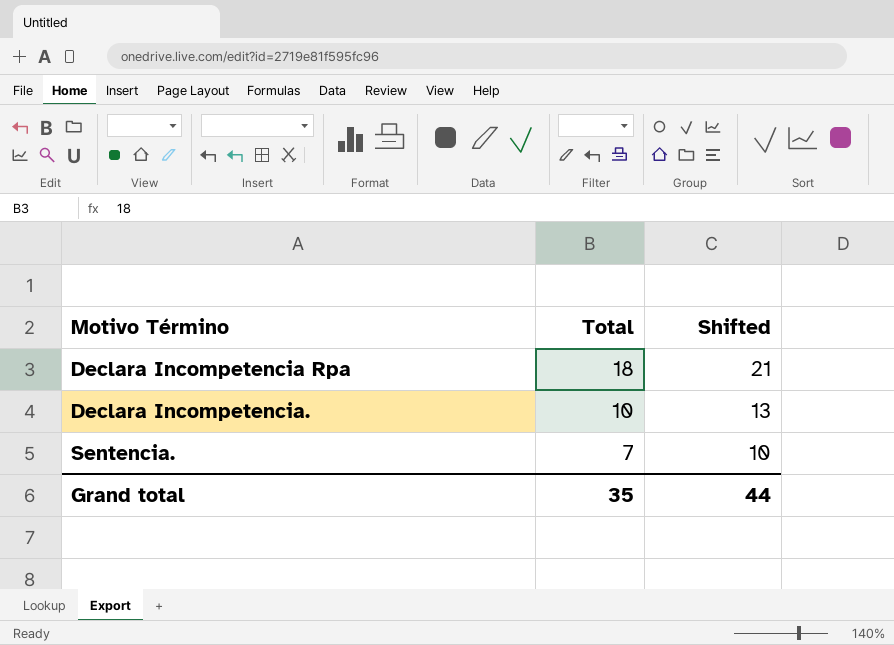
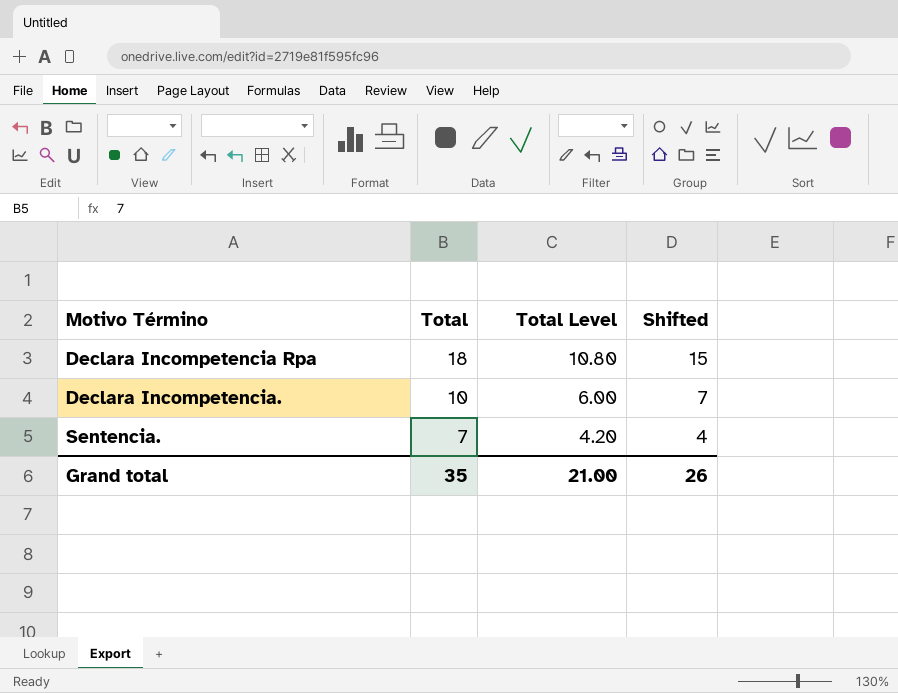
column Total Level | formula: none -> [Total] * 0.6
column Shifted | formula: [Total] + 3 -> [Total] - 3
Grand total | Shifted: 44 -> 26

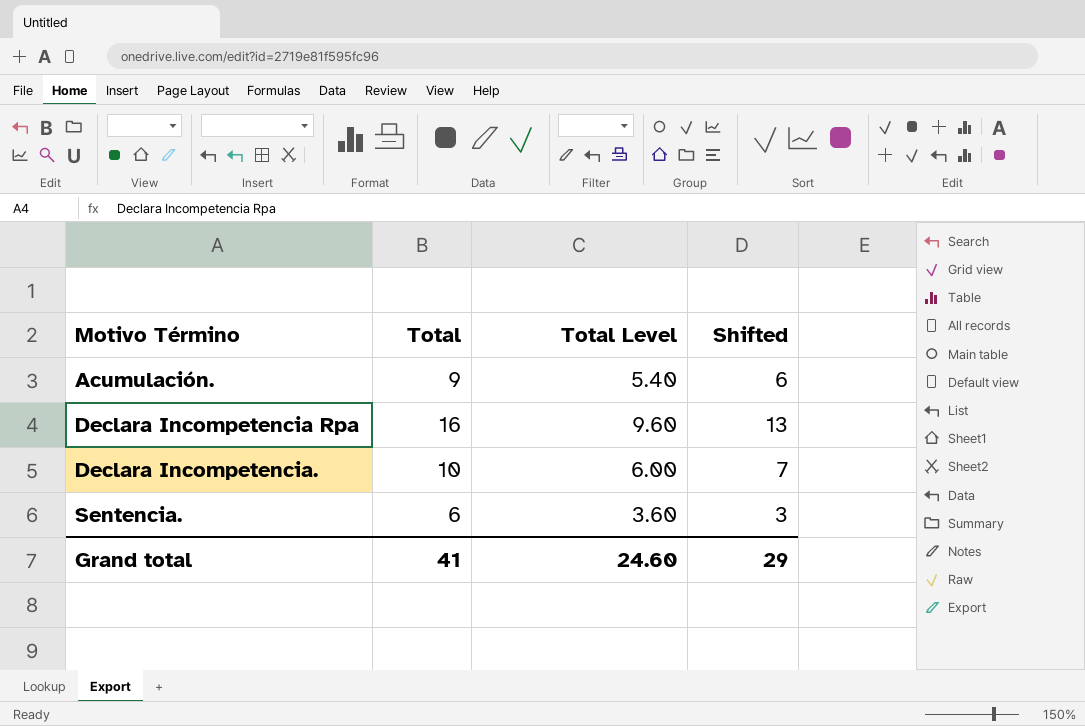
row Acumulación.: none -> 9 | 5.40 | 6
Declara Incompetencia Rpa | Total: 18 -> 16
Declara Incompetencia Rpa | Total Level: 10.80 -> 9.60
Declara Incompetencia Rpa | Shifted: 15 -> 13
Sentencia. | Total: 7 -> 6
Sentencia. | Total Level: 4.20 -> 3.60
Sentencia. | Shifted: 4 -> 3
Grand total | Total: 35 -> 41
Grand total | Total Level: 21.00 -> 24.60
Grand total | Shifted: 26 -> 29

